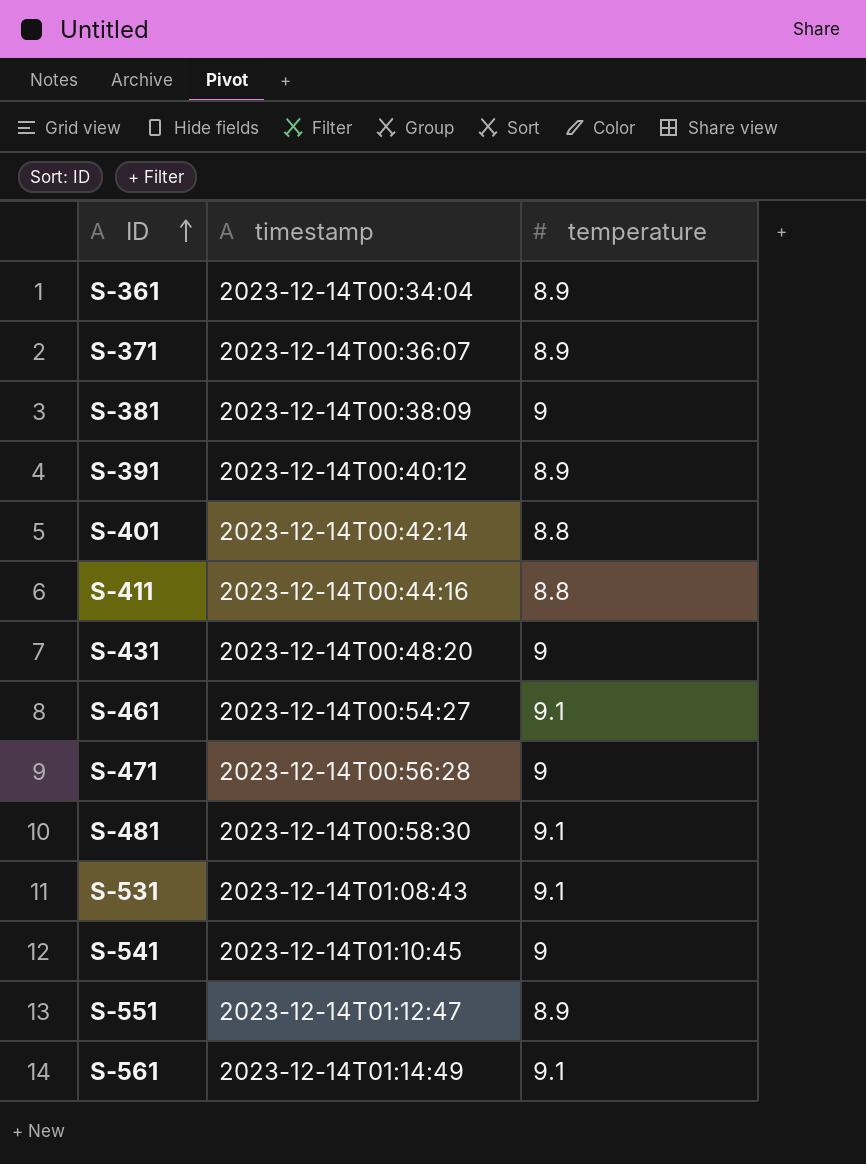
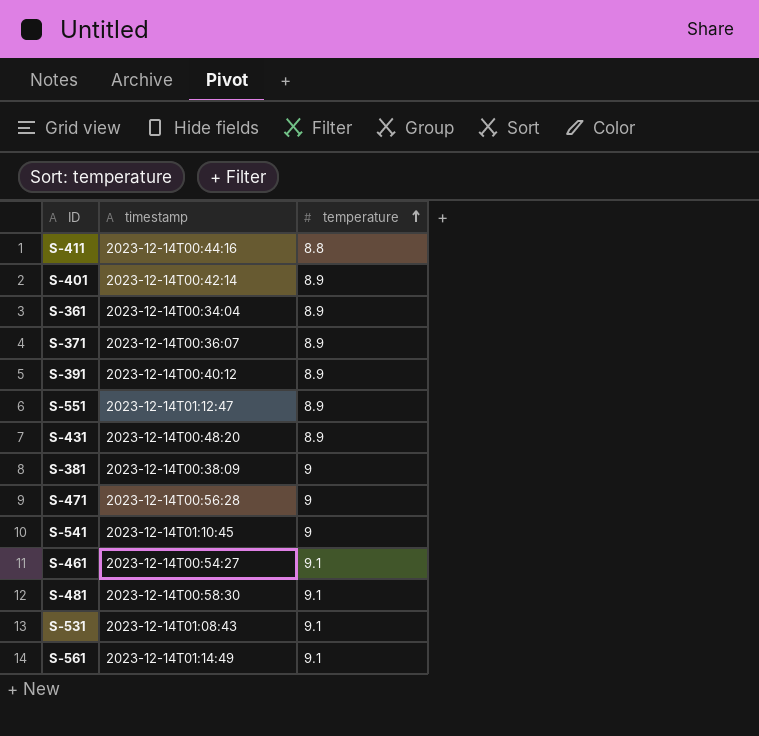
row order: ID ascending -> temperature ascending
S-401 | temperature: 8.8 -> 8.9
S-431 | temperature: 9 -> 8.9

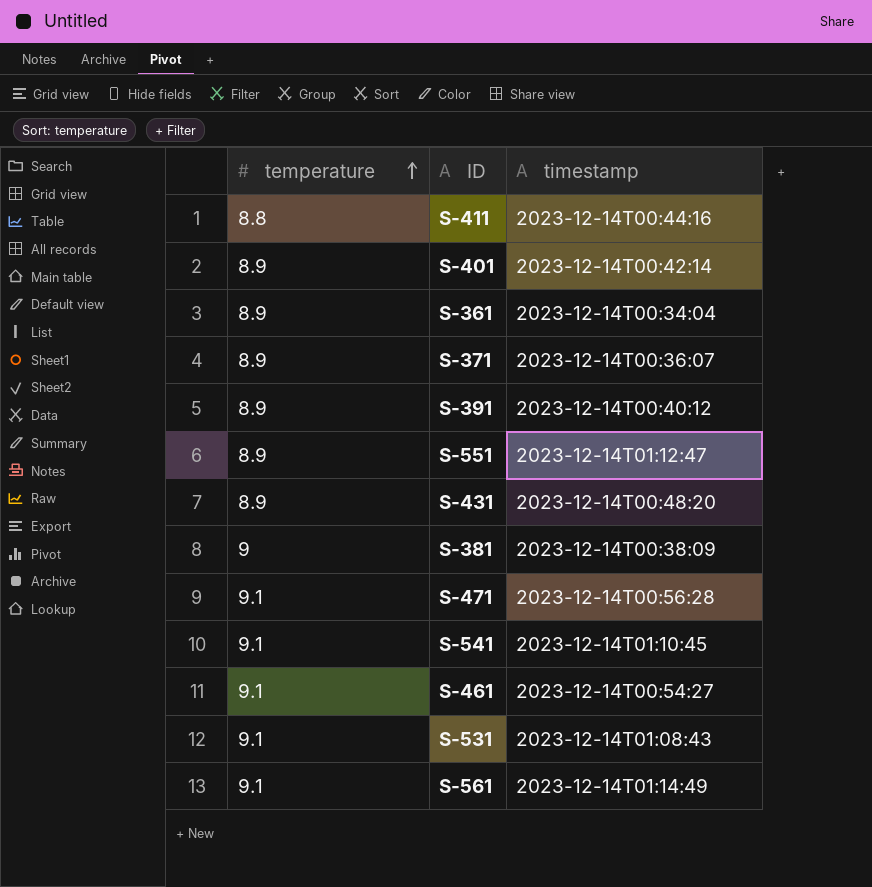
column temperature | position: 3 -> 1
row S-481: 2023-12-14T00:58:30 | 9.1 -> none
S-471 | temperature: 9 -> 9.1
S-541 | temperature: 9 -> 9.1

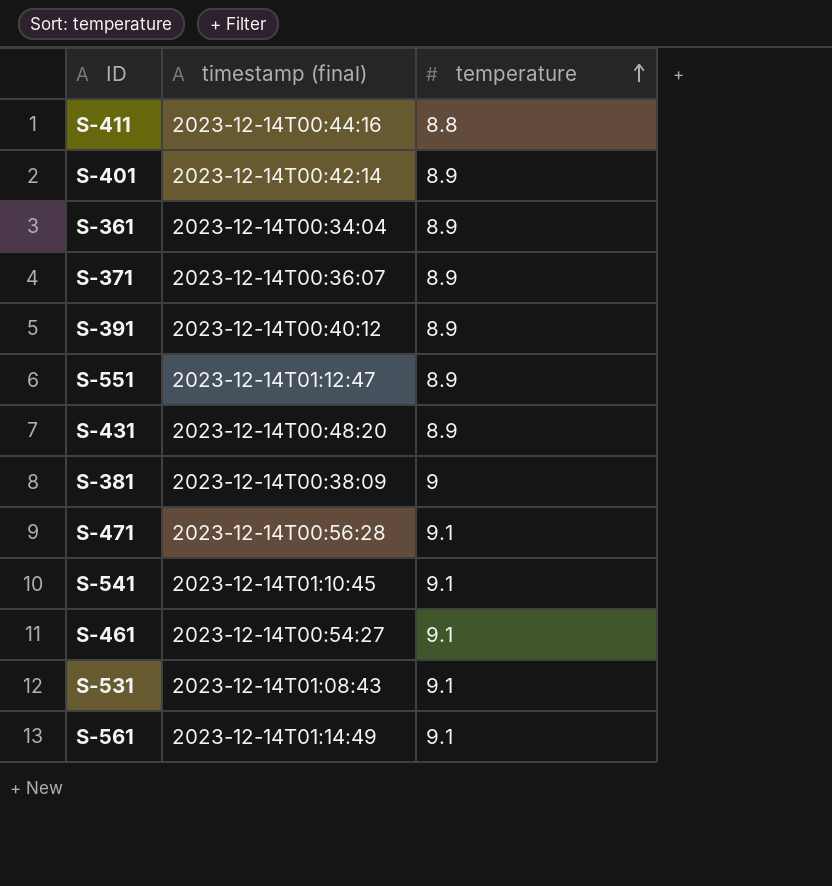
column name: timestamp -> timestamp (final)
column temperature | position: 1 -> 3

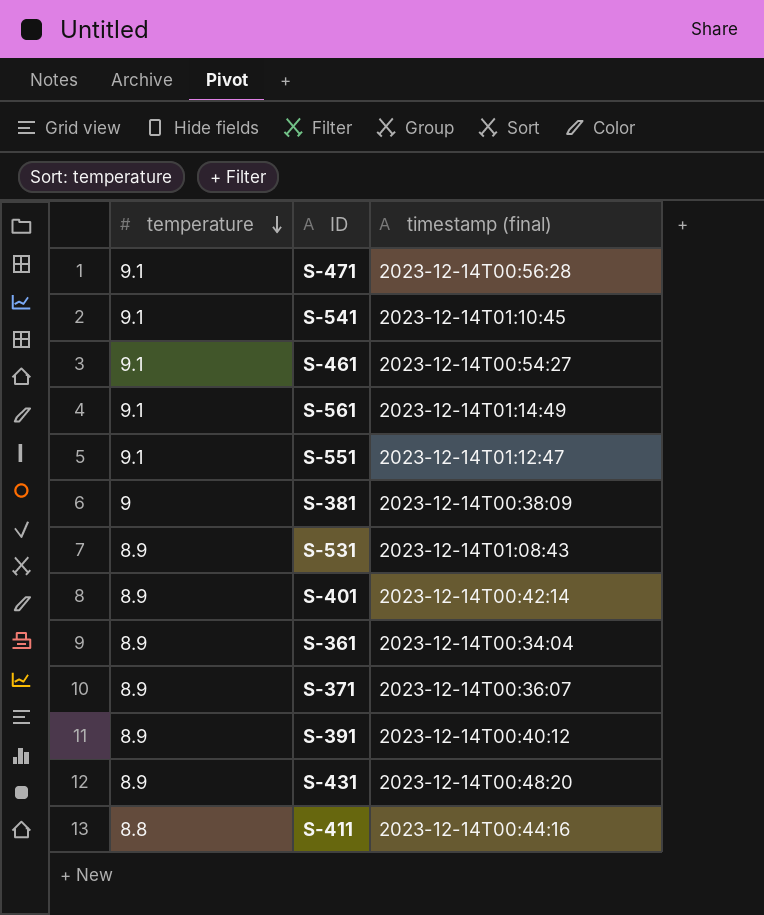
row order: temperature ascending -> temperature descending
column temperature | position: 3 -> 1
S-551 | temperature: 8.9 -> 9.1
S-531 | temperature: 9.1 -> 8.9

